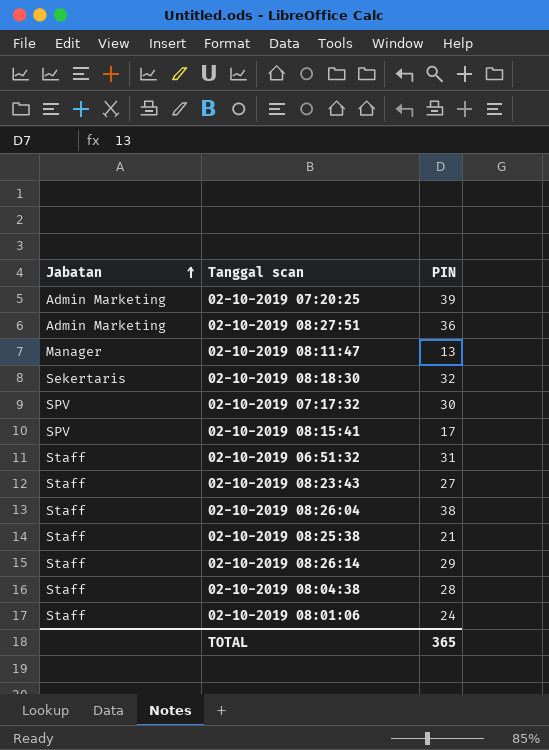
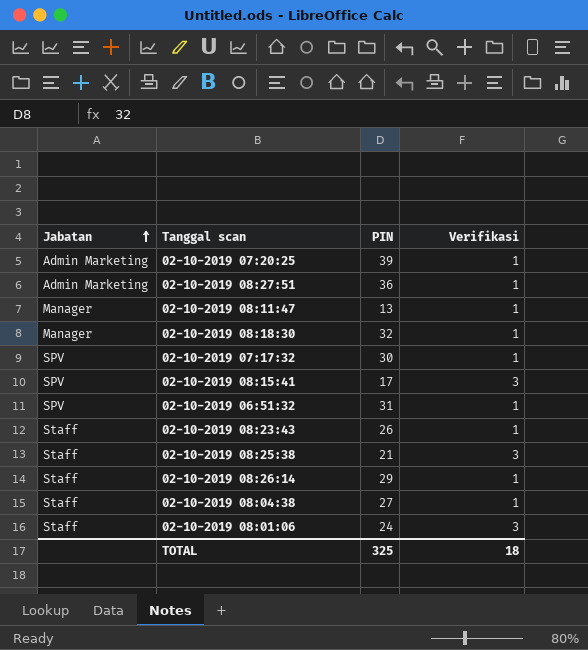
column Verifikasi | position: none -> 4
row 02-10-2019 08:26:04: Staff | 38 -> none
02-10-2019 08:18:30 | Jabatan: Sekertaris -> Manager
02-10-2019 06:51:32 | Jabatan: Staff -> SPV
02-10-2019 08:23:43 | PIN: 27 -> 26
02-10-2019 08:04:38 | PIN: 28 -> 27
TOTAL | PIN: 365 -> 325

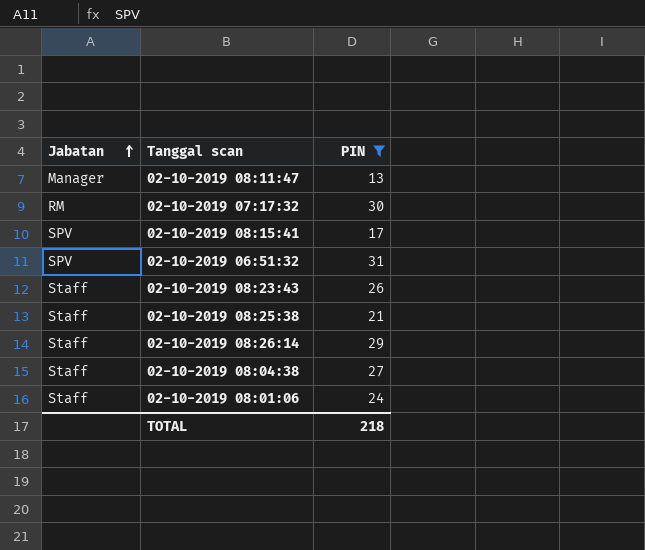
filter: none -> PIN <= 31
column Verifikasi | position: 4 -> none
02-10-2019 07:17:32 | Jabatan: SPV -> RM
TOTAL | PIN: 325 -> 218

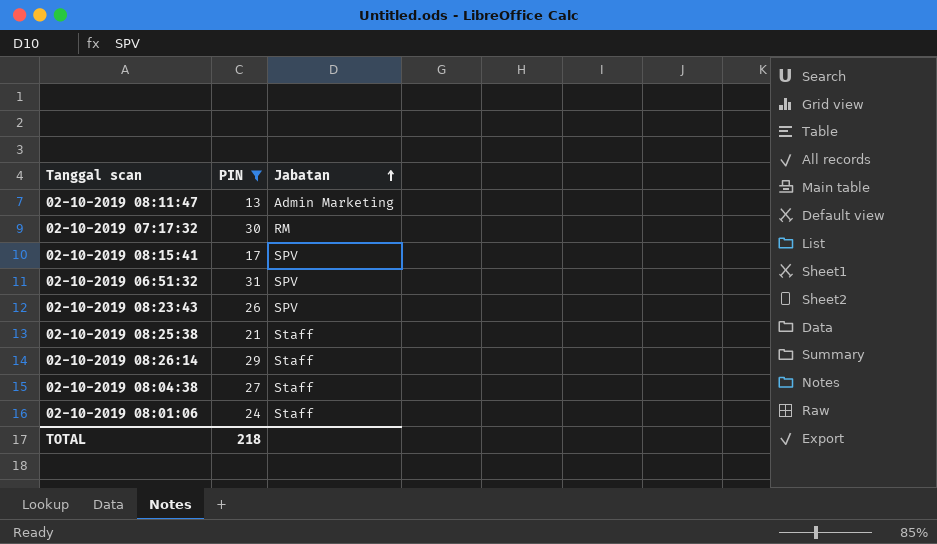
column Jabatan | position: 1 -> 3
02-10-2019 08:11:47 | Jabatan: Manager -> Admin Marketing
02-10-2019 08:23:43 | Jabatan: Staff -> SPV

